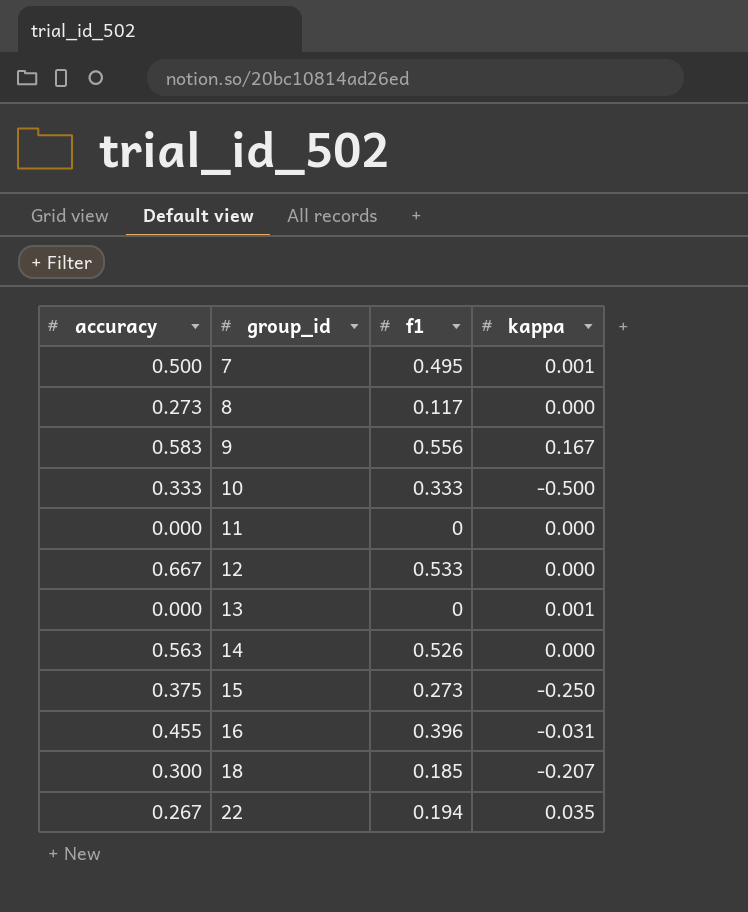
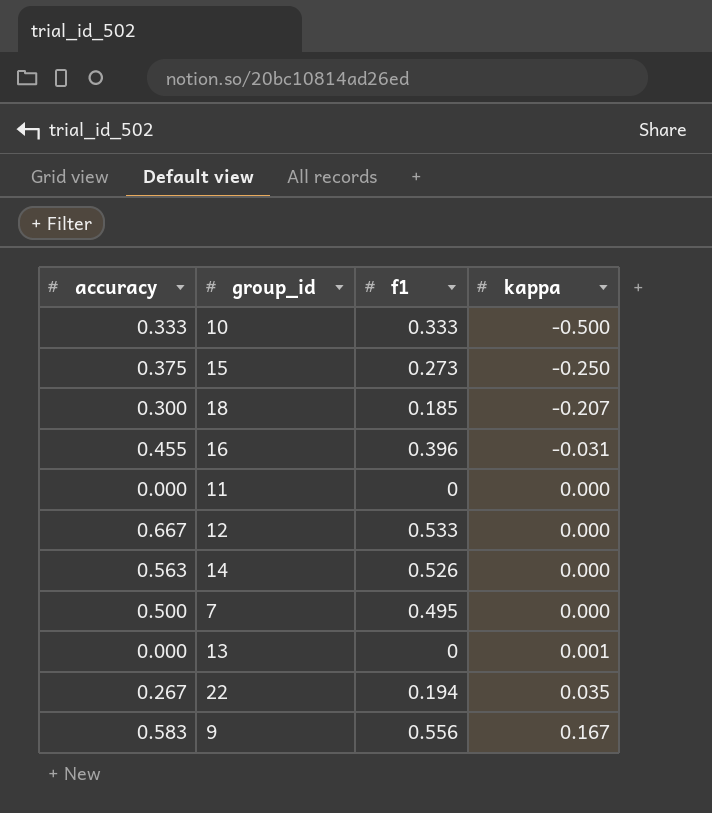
row order: group_id ascending -> kappa ascending
row 8: 0.273 | 0.117 | 0.000 -> none
7 | kappa: 0.001 -> 0.000

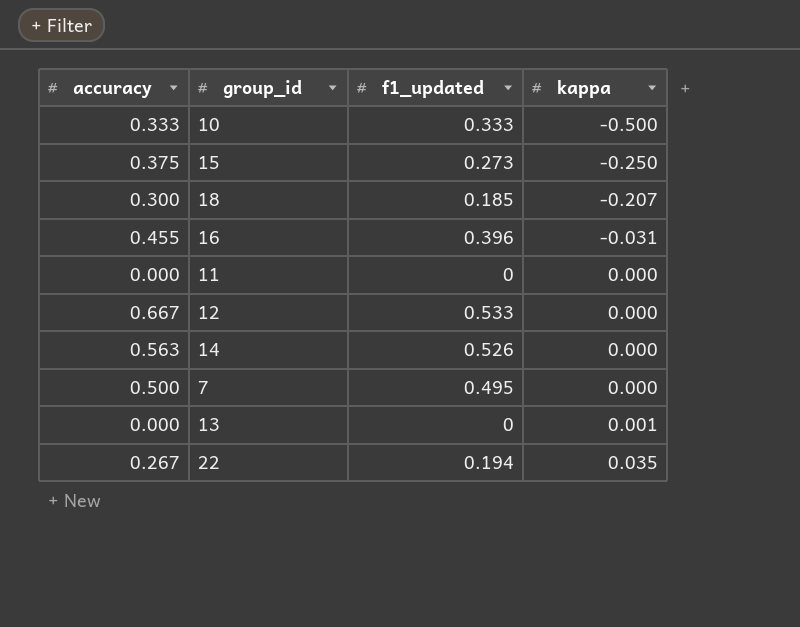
column name: f1 -> f1_updated
row 9: 0.583 | 0.556 | 0.167 -> none

